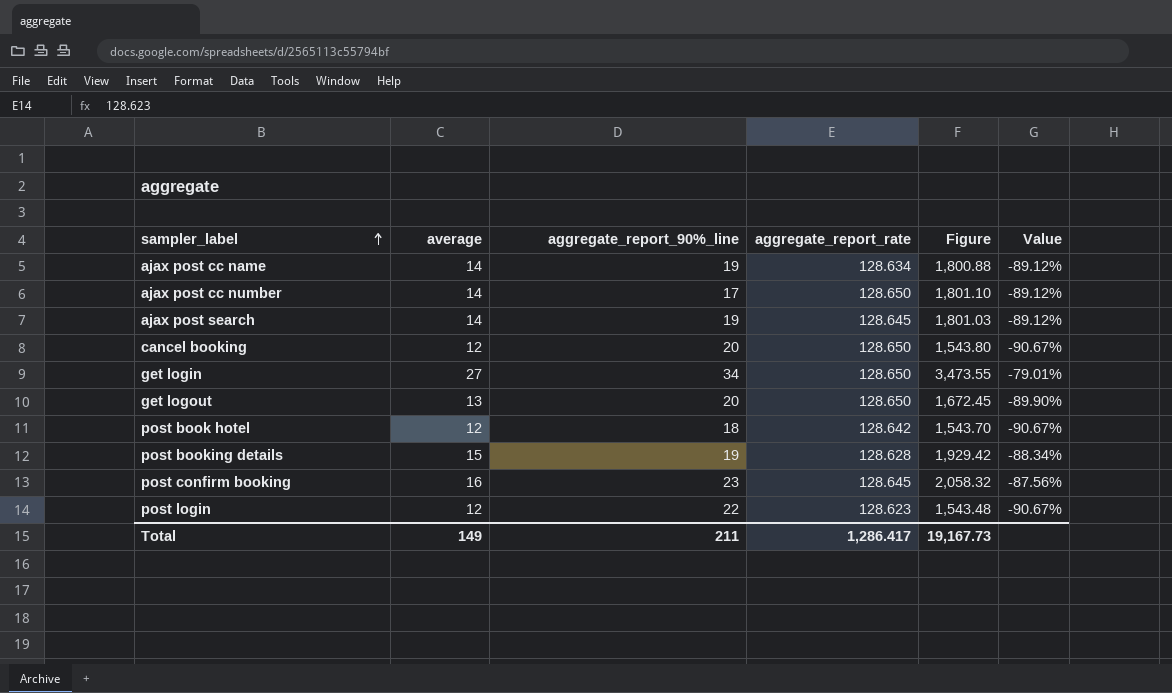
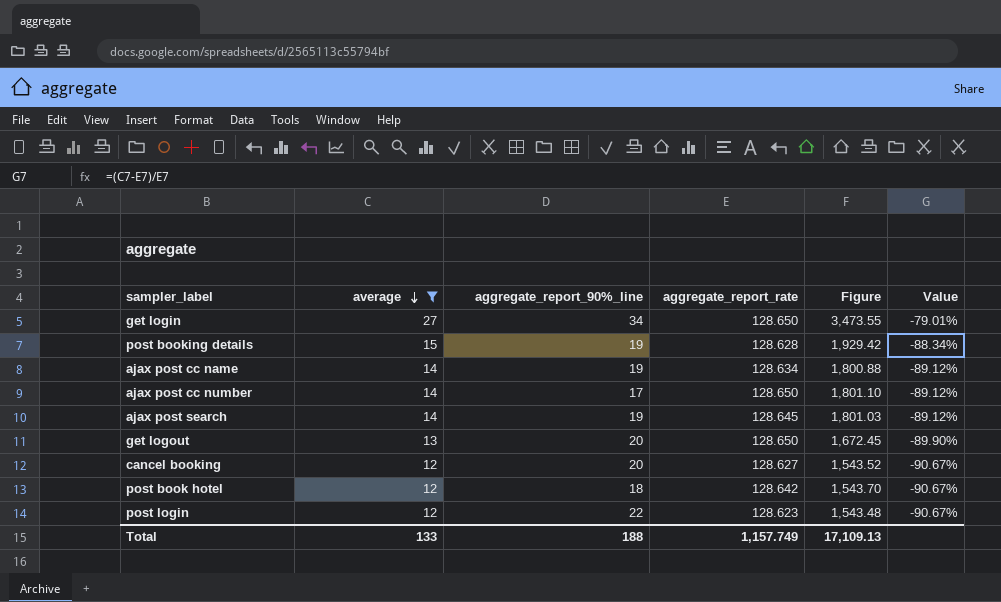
filter: none -> average != 16
row order: sampler_label ascending -> average descending
cancel booking | aggregate_report_rate: 128.650 -> 128.627
cancel booking | Figure: 1,543.80 -> 1,543.52
Total | average: 149 -> 133
Total | aggregate_report_90%_line: 211 -> 188
Total | aggregate_report_rate: 1,286.417 -> 1,157.749
Total | Figure: 19,167.73 -> 17,109.13

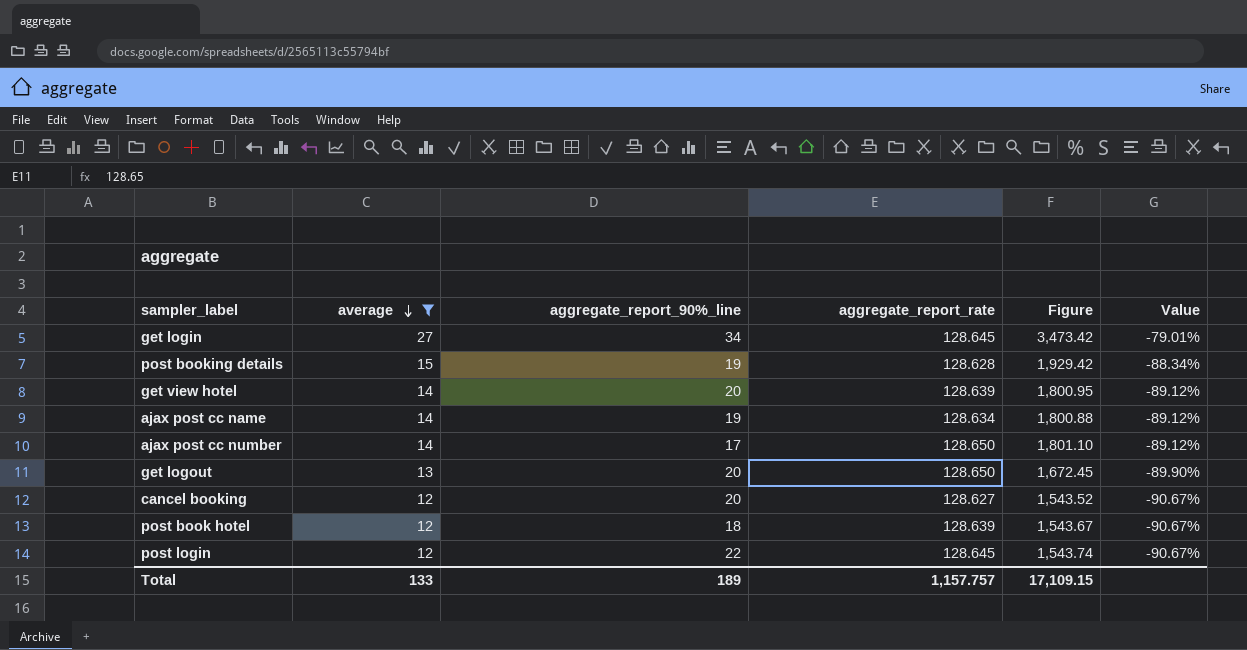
row ajax post search: 14 | 19 | 128.645 | 1,801.03 | -89.12% -> none
get login | aggregate_report_rate: 128.650 -> 128.645
get login | Figure: 3,473.55 -> 3,473.42
row get view hotel: none -> 14 | 20 | 128.639 | 1,800.95 | -89.12%
post book hotel | aggregate_report_rate: 128.642 -> 128.639
post book hotel | Figure: 1,543.70 -> 1,543.67
post login | aggregate_report_rate: 128.623 -> 128.645
post login | Figure: 1,543.48 -> 1,543.74
Total | aggregate_report_90%_line: 188 -> 189
Total | aggregate_report_rate: 1,157.749 -> 1,157.757
Total | Figure: 17,109.13 -> 17,109.15

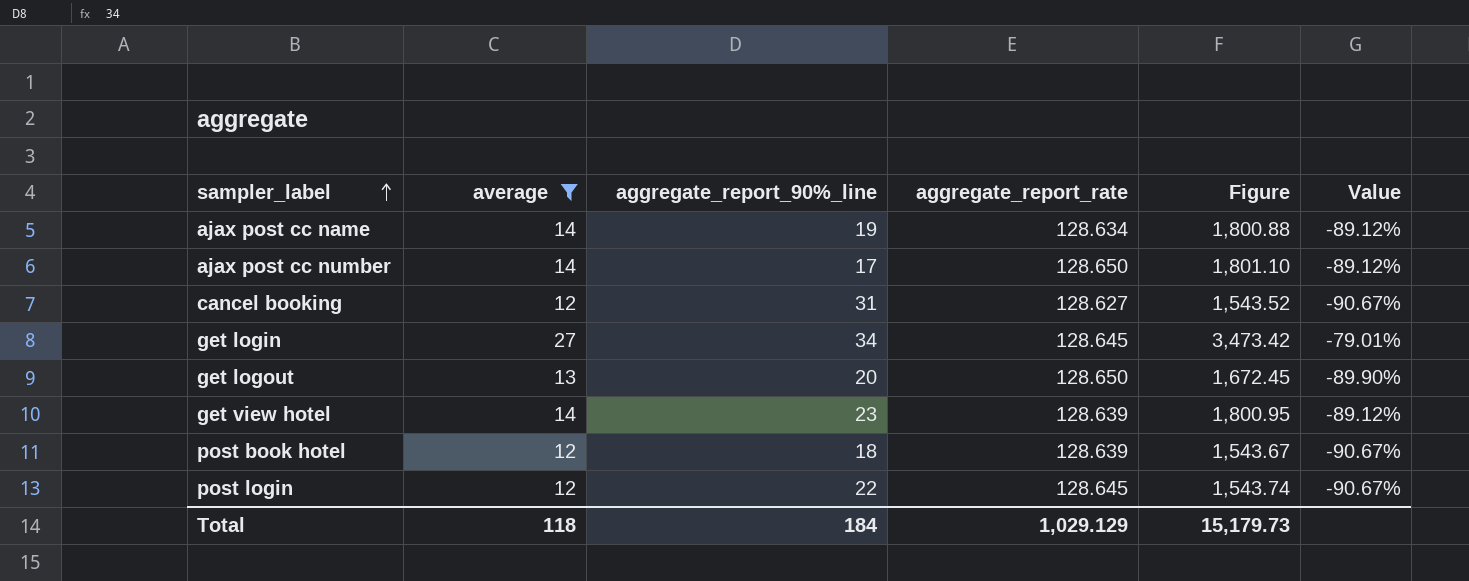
row order: average descending -> sampler_label ascending
row post booking details: 15 | 19 | 128.628 | 1,929.42 | -88.34% -> none
cancel booking | aggregate_report_90%_line: 20 -> 31
get view hotel | aggregate_report_90%_line: 20 -> 23
Total | average: 133 -> 118
Total | aggregate_report_90%_line: 189 -> 184
Total | aggregate_report_rate: 1,157.757 -> 1,029.129
Total | Figure: 17,109.15 -> 15,179.73

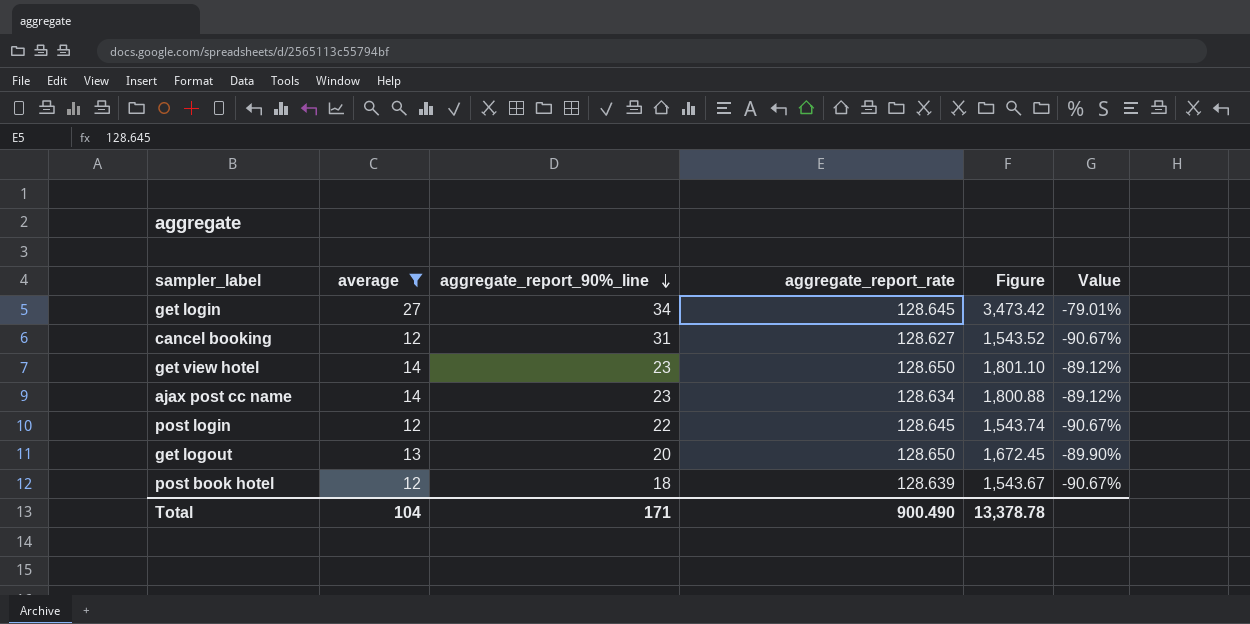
row order: sampler_label ascending -> aggregate_report_90%_line descending
row ajax post cc number: 14 | 17 | 128.650 | 1,801.10 | -89.12% -> none
get view hotel | aggregate_report_rate: 128.639 -> 128.650
get view hotel | Figure: 1,800.95 -> 1,801.10
ajax post cc name | aggregate_report_90%_line: 19 -> 23
Total | average: 118 -> 104
Total | aggregate_report_90%_line: 184 -> 171
Total | aggregate_report_rate: 1,029.129 -> 900.490
Total | Figure: 15,179.73 -> 13,378.78

